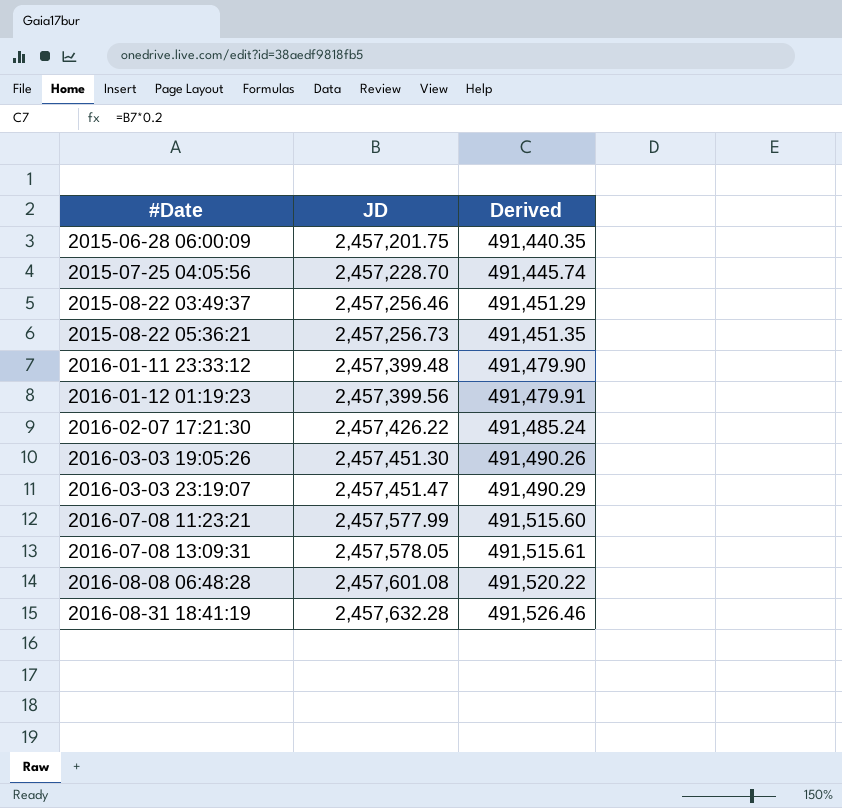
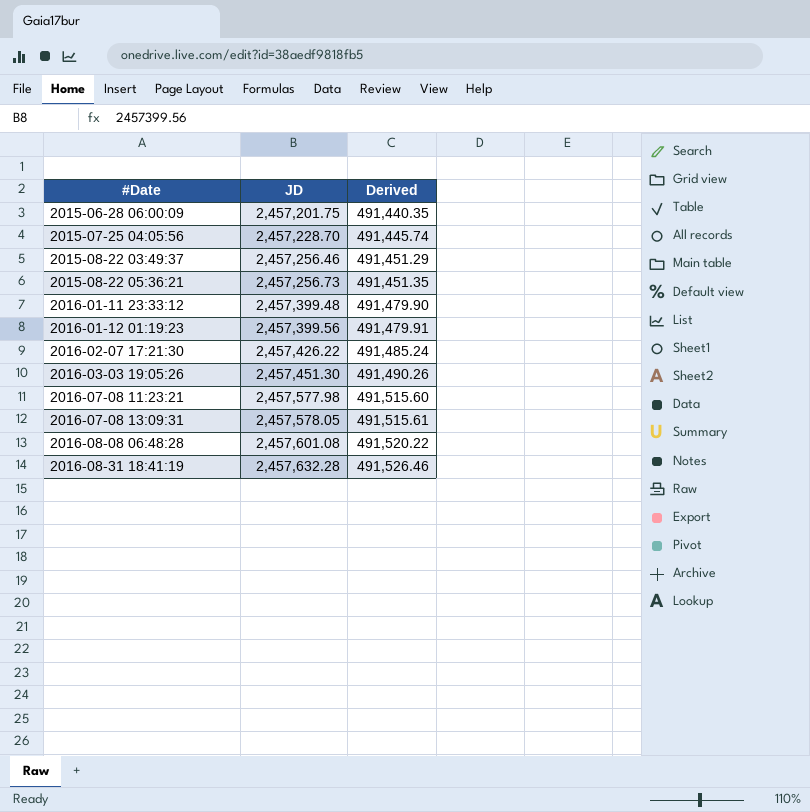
row 2016-03-03 23:19:07: 2,457,451.47 | 491,490.29 -> none
2016-07-08 11:23:21 | JD: 2,457,577.99 -> 2,457,577.98

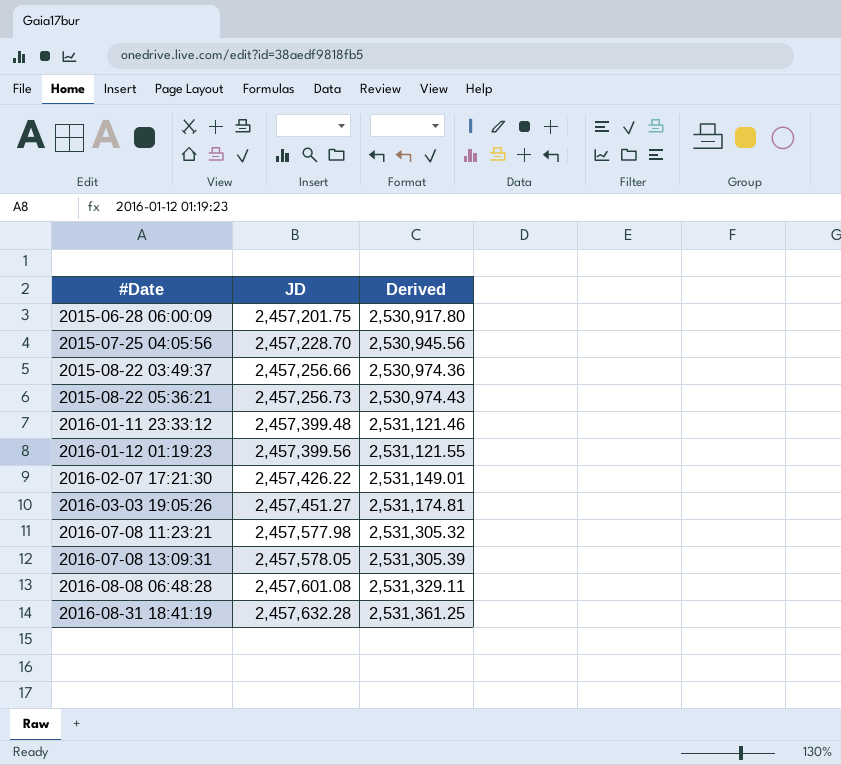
column Derived | formula: [JD] * 0.2 -> [JD] * 1.03
2015-08-22 03:49:37 | JD: 2,457,256.46 -> 2,457,256.66
2016-03-03 19:05:26 | JD: 2,457,451.30 -> 2,457,451.27

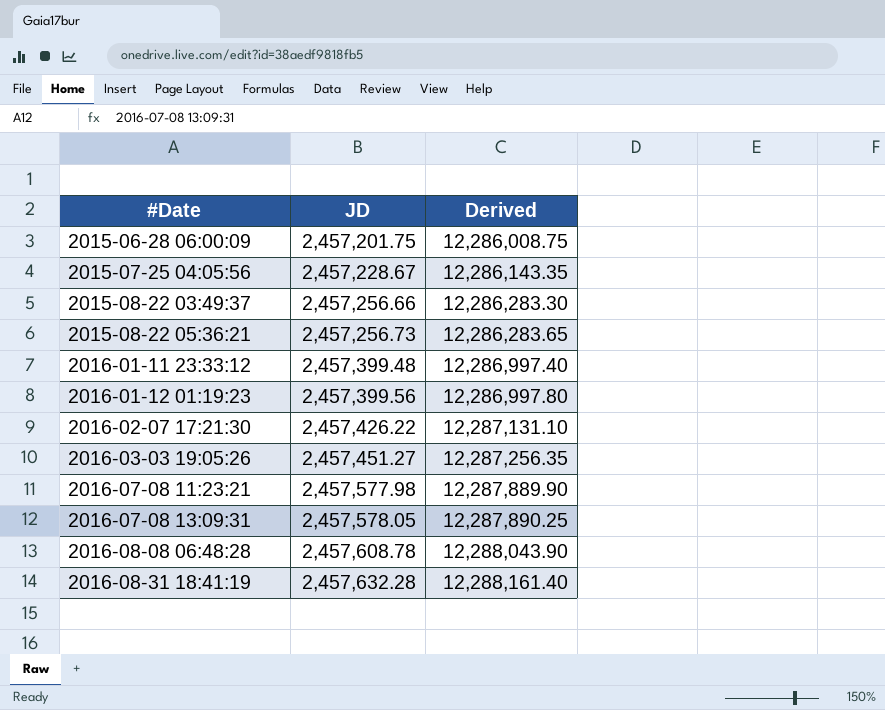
column Derived | formula: [JD] * 1.03 -> [JD] * 5
2015-07-25 04:05:56 | JD: 2,457,228.70 -> 2,457,228.67
2016-08-08 06:48:28 | JD: 2,457,601.08 -> 2,457,608.78

